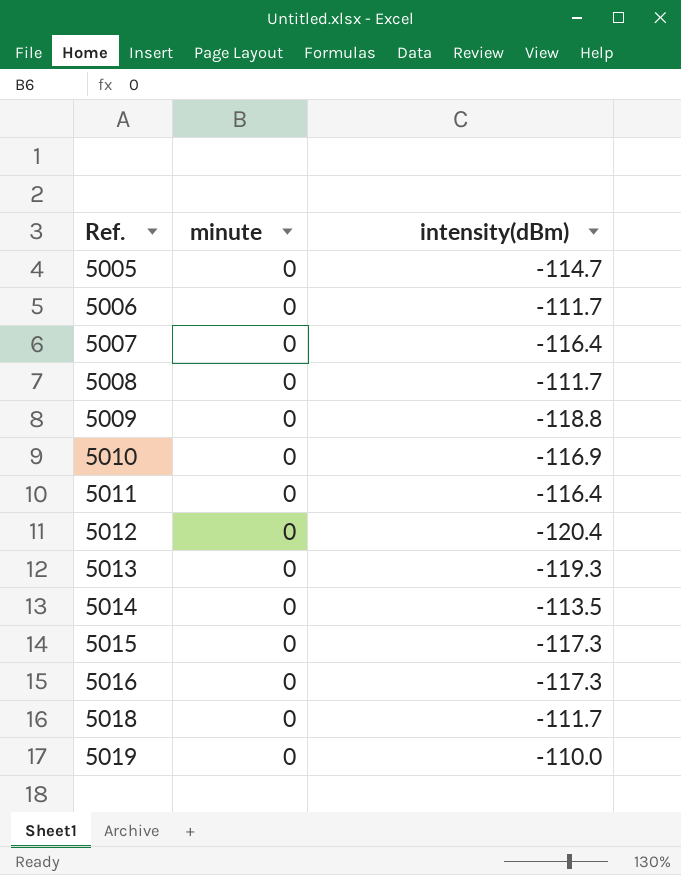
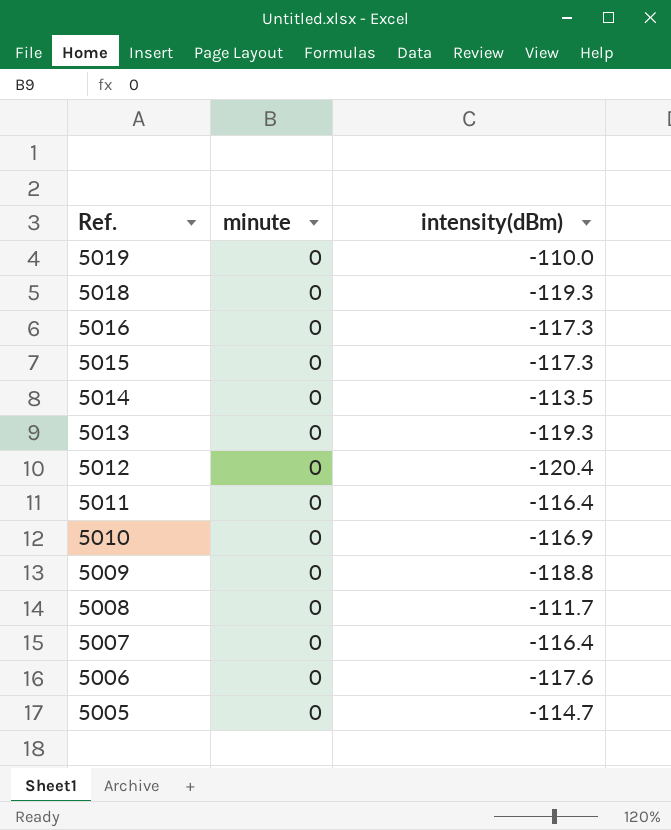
row order: Ref. ascending -> Ref. descending
5018 | intensity(dBm): -111.7 -> -119.3
5006 | intensity(dBm): -111.7 -> -117.6

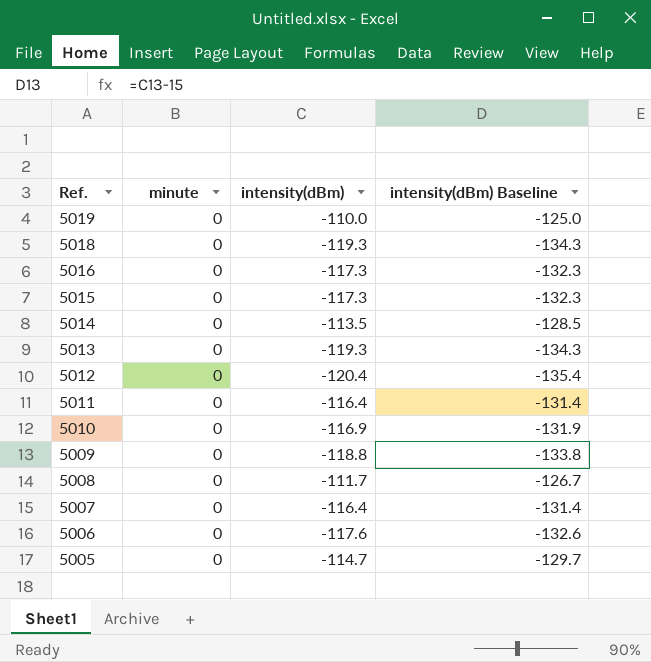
column intensity(dBm) Baseline | formula: none -> [intensity(dBm)] - 15

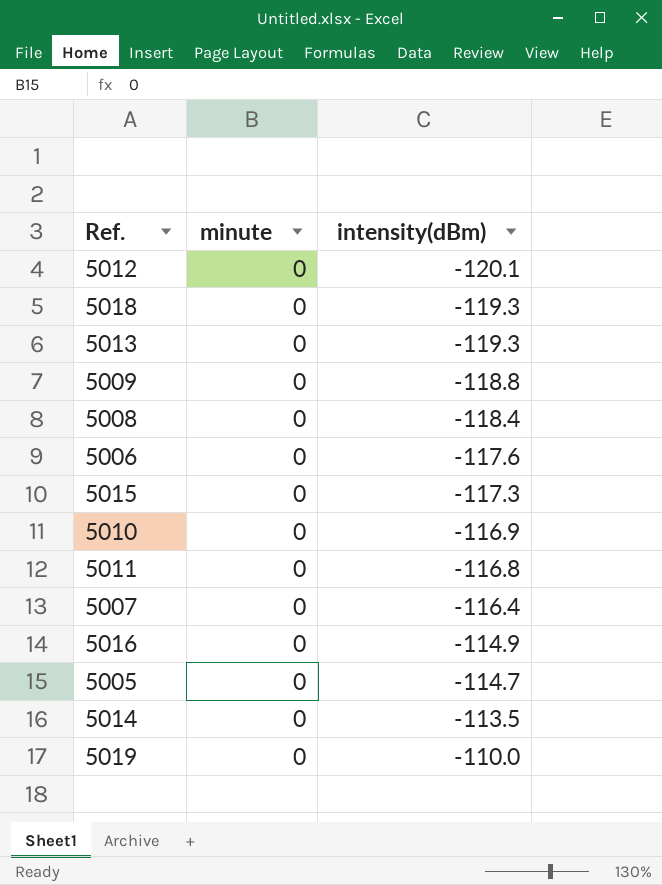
row order: Ref. descending -> intensity(dBm) ascending
column intensity(dBm) Baseline | formula: [intensity(dBm)] - 15 -> none
5012 | intensity(dBm): -120.4 -> -120.1
5008 | intensity(dBm): -111.7 -> -118.4
5011 | intensity(dBm): -116.4 -> -116.8
5016 | intensity(dBm): -117.3 -> -114.9

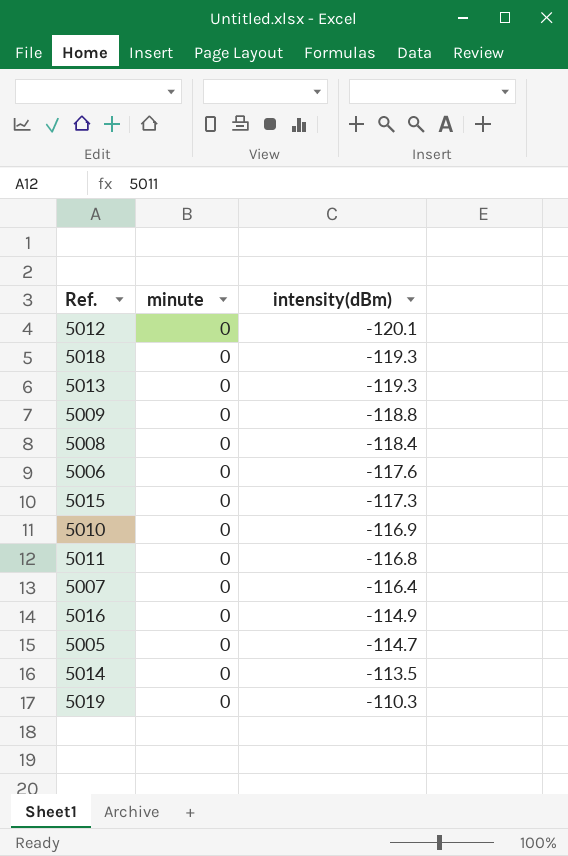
5019 | intensity(dBm): -110.0 -> -110.3

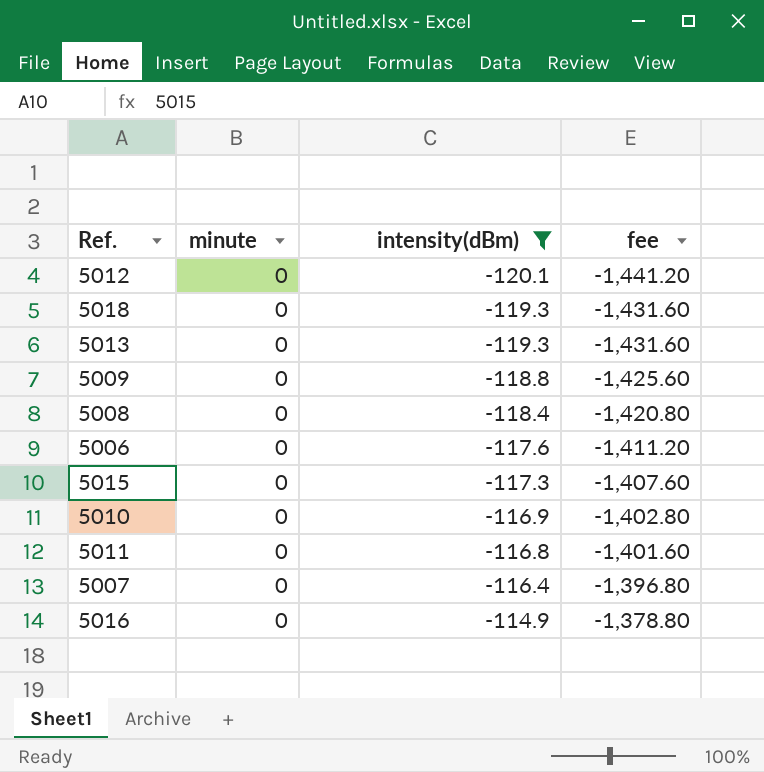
filter: none -> intensity(dBm) <= -114.9
column fee | formula: none -> [intensity(dBm)] * 12

